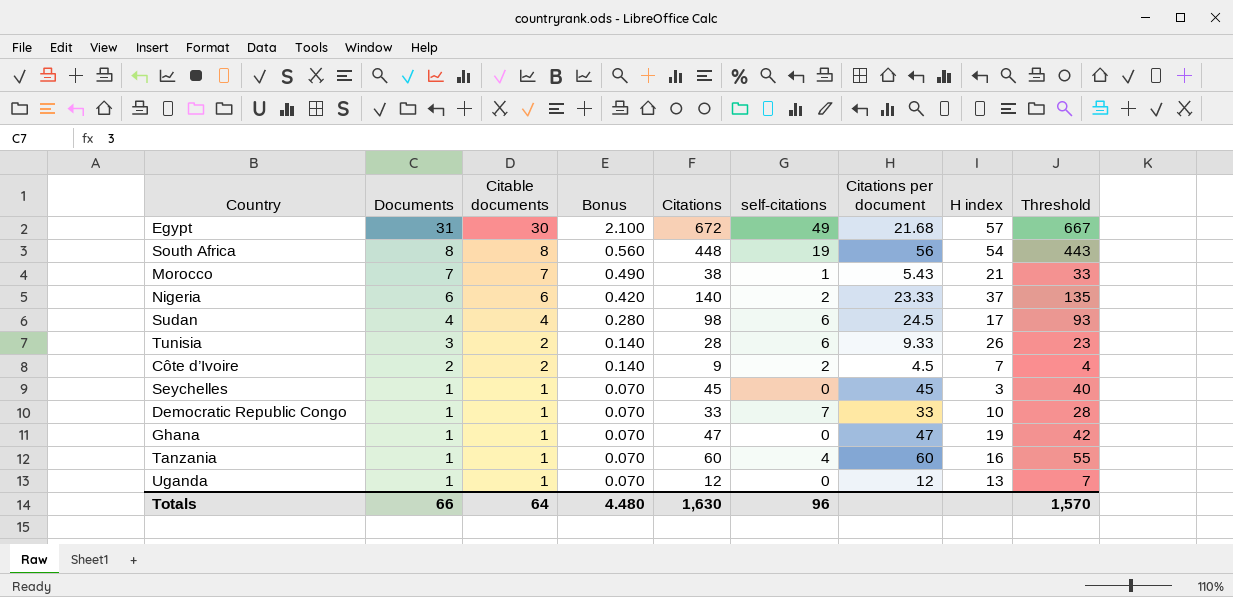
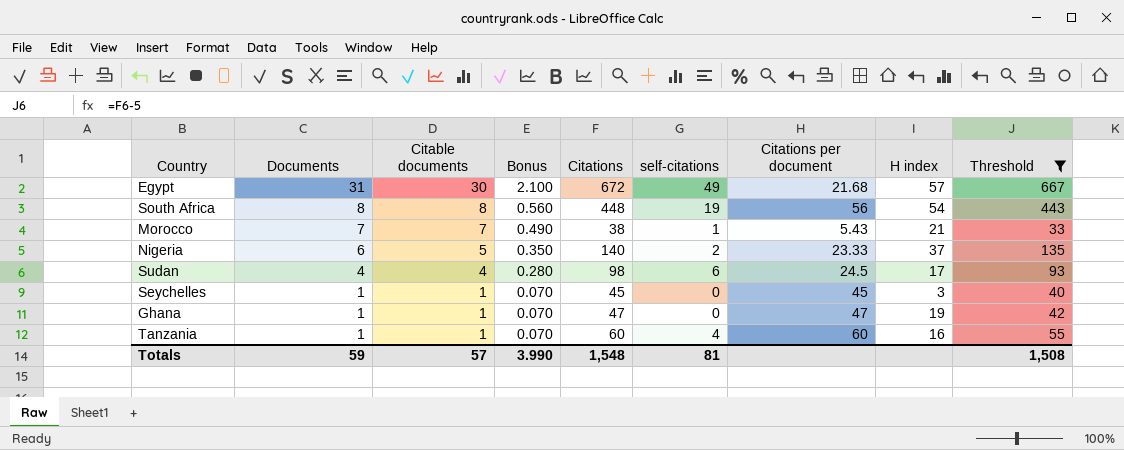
filter: none -> Threshold >= 33
Nigeria | Citable documents: 6 -> 5
Nigeria | Bonus: 0.420 -> 0.350
Totals | Documents: 66 -> 59
Totals | Citable documents: 64 -> 57
Totals | Bonus: 4.480 -> 3.990
Totals | Citations: 1,630 -> 1,548
Totals | self-citations: 96 -> 81
Totals | Threshold: 1,570 -> 1,508

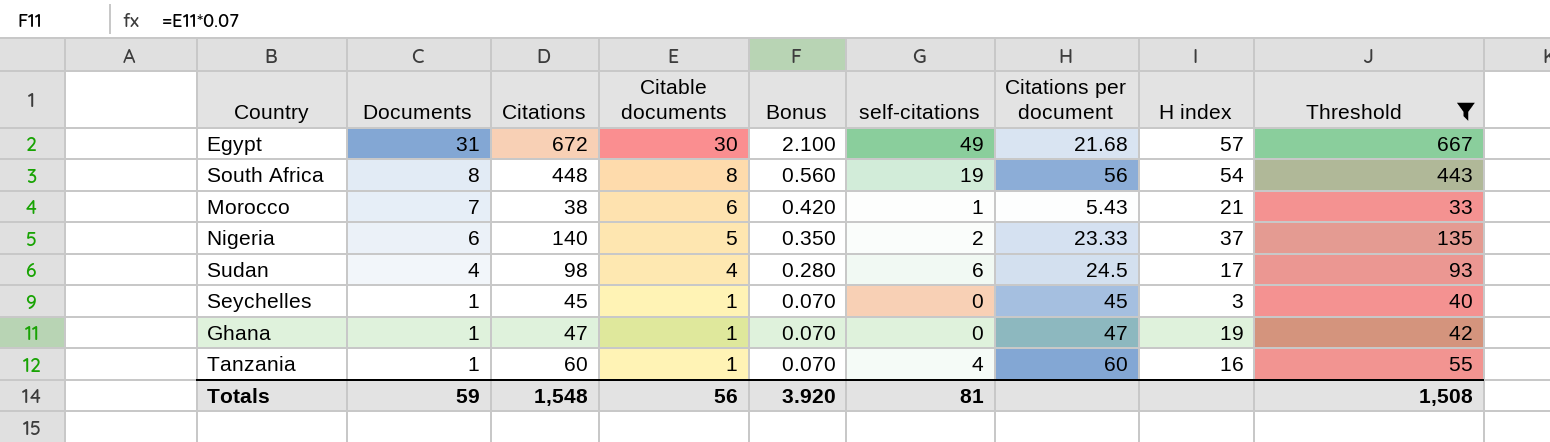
column Citations | position: 5 -> 3
Morocco | Citable documents: 7 -> 6
Morocco | Bonus: 0.490 -> 0.420
Totals | Citable documents: 57 -> 56
Totals | Bonus: 3.990 -> 3.920

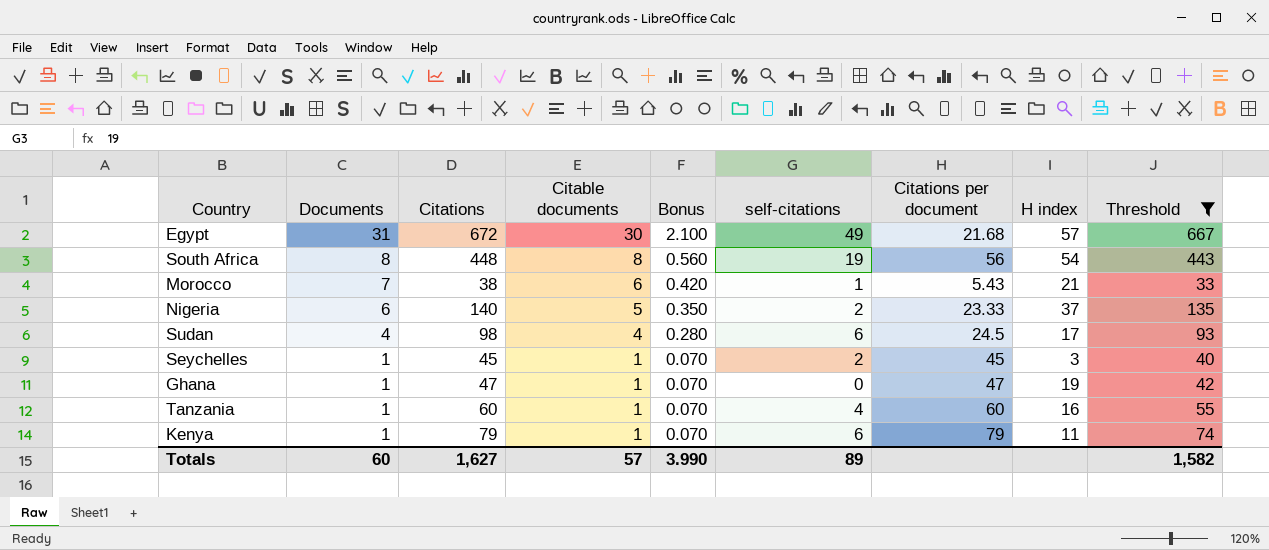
Seychelles | self-citations: 0 -> 2
row Kenya: none -> 1 | 79 | 1 | 0.070 | 6 | 79 | 11 | 74
Totals | Documents: 59 -> 60
Totals | Citations: 1,548 -> 1,627
Totals | Citable documents: 56 -> 57
Totals | Bonus: 3.920 -> 3.990
Totals | self-citations: 81 -> 89
Totals | Threshold: 1,508 -> 1,582

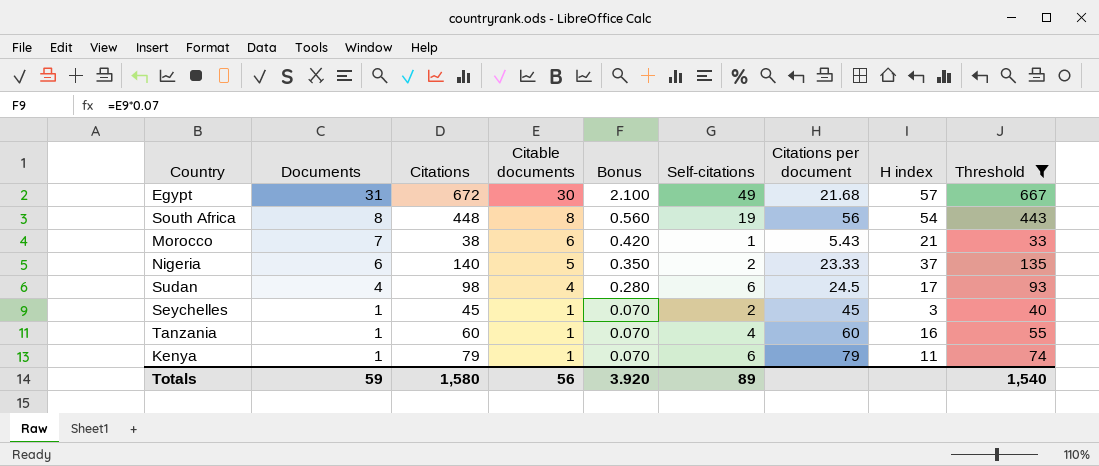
column name: self-citations -> Self-citations
row Ghana: 1 | 47 | 1 | 0.070 | 0 | 47 | 19 | 42 -> none
Totals | Documents: 60 -> 59
Totals | Citations: 1,627 -> 1,580
Totals | Citable documents: 57 -> 56
Totals | Bonus: 3.990 -> 3.920
Totals | Threshold: 1,582 -> 1,540

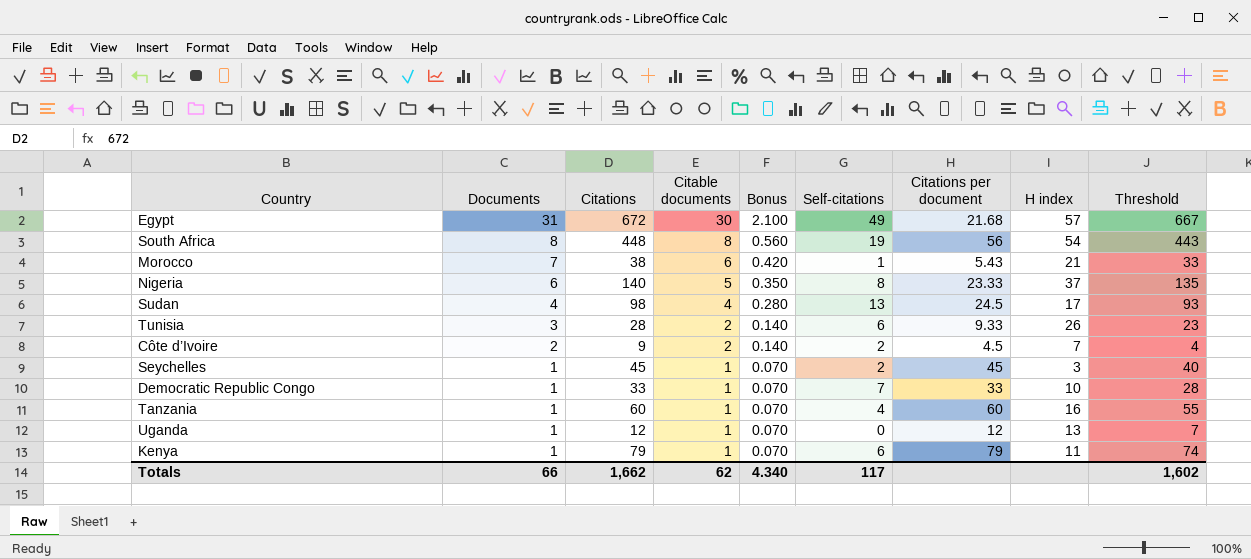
filter: Threshold >= 33 -> none
Nigeria | Self-citations: 2 -> 8
Sudan | Self-citations: 6 -> 13
Totals | Documents: 59 -> 66
Totals | Citations: 1,580 -> 1,662
Totals | Citable documents: 56 -> 62
Totals | Bonus: 3.920 -> 4.340
Totals | Self-citations: 89 -> 117
Totals | Threshold: 1,540 -> 1,602

